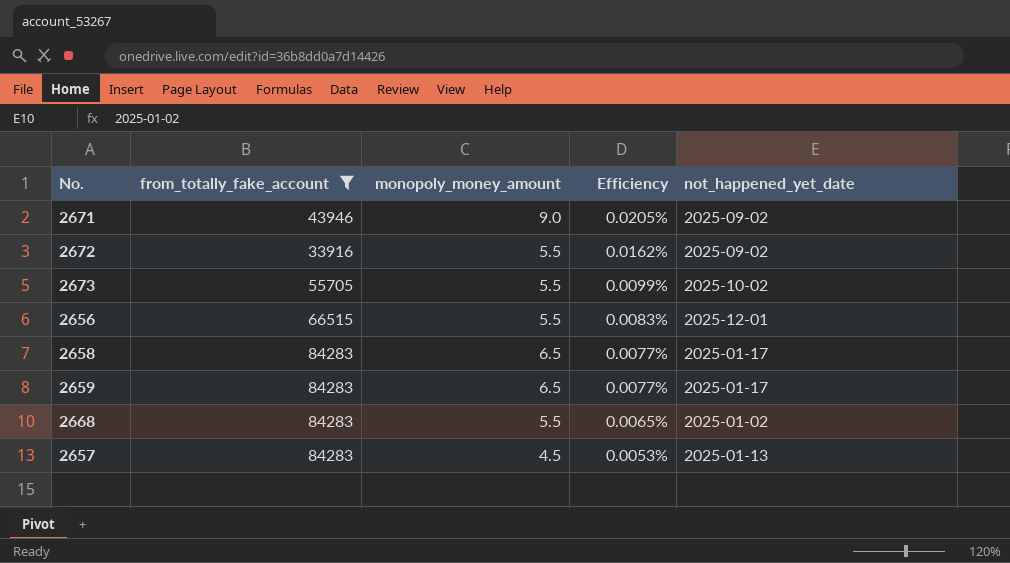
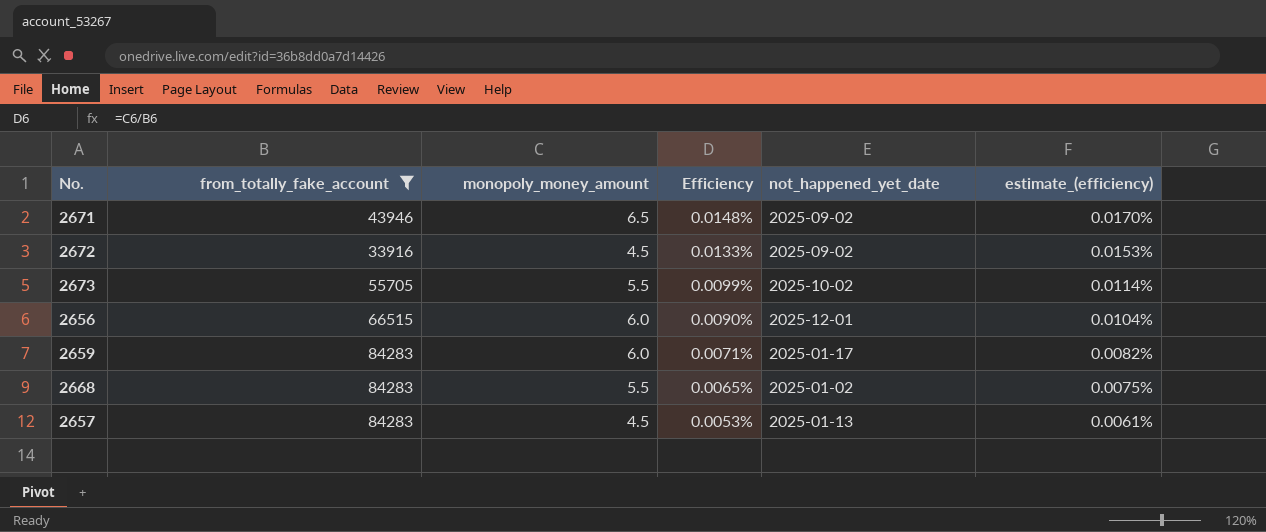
column estimate_(efficiency) | formula: none -> [Efficiency] * 1.15
row 2658: 84283 | 6.5 | 0.0077% | 2025-01-17 -> none
2671 | monopoly_money_amount: 9.0 -> 6.5
2671 | Efficiency: 0.0205% -> 0.0148%
2672 | monopoly_money_amount: 5.5 -> 4.5
2672 | Efficiency: 0.0162% -> 0.0133%
2656 | monopoly_money_amount: 5.5 -> 6.0
2656 | Efficiency: 0.0083% -> 0.0090%
2659 | monopoly_money_amount: 6.5 -> 6.0
2659 | Efficiency: 0.0077% -> 0.0071%

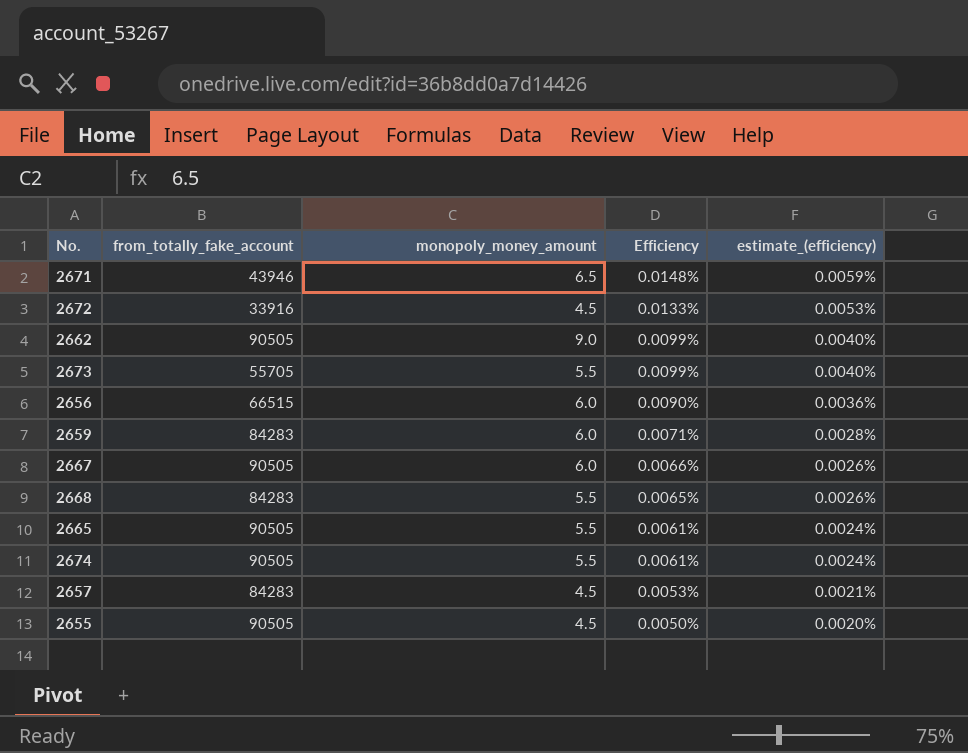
filter: from_totally_fake_account != 90505 -> none
column not_happened_yet_date | position: 5 -> none
column estimate_(efficiency) | formula: [Efficiency] * 1.15 -> [Efficiency] * 0.4

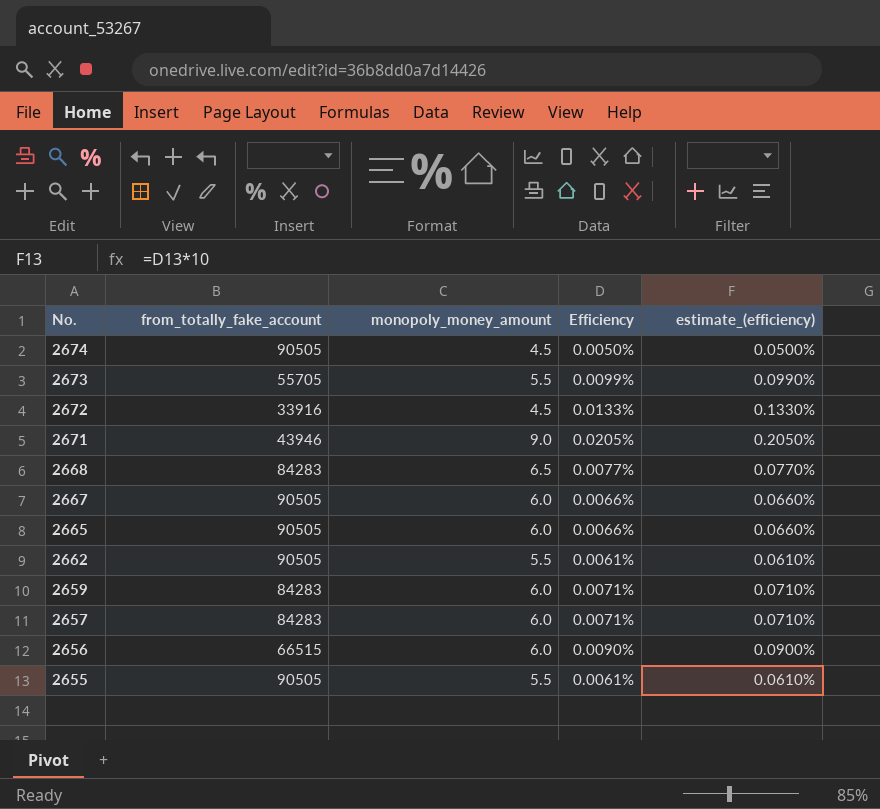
row order: Efficiency descending -> No. descending
column estimate_(efficiency) | formula: [Efficiency] * 0.4 -> [Efficiency] * 10
2674 | monopoly_money_amount: 5.5 -> 4.5
2674 | Efficiency: 0.0061% -> 0.0050%
2671 | monopoly_money_amount: 6.5 -> 9.0
2671 | Efficiency: 0.0148% -> 0.0205%
2668 | monopoly_money_amount: 5.5 -> 6.5
2668 | Efficiency: 0.0065% -> 0.0077%
2665 | monopoly_money_amount: 5.5 -> 6.0
2665 | Efficiency: 0.0061% -> 0.0066%
2662 | monopoly_money_amount: 9.0 -> 5.5
2662 | Efficiency: 0.0099% -> 0.0061%
2657 | monopoly_money_amount: 4.5 -> 6.0
2657 | Efficiency: 0.0053% -> 0.0071%
2655 | monopoly_money_amount: 4.5 -> 5.5
2655 | Efficiency: 0.0050% -> 0.0061%

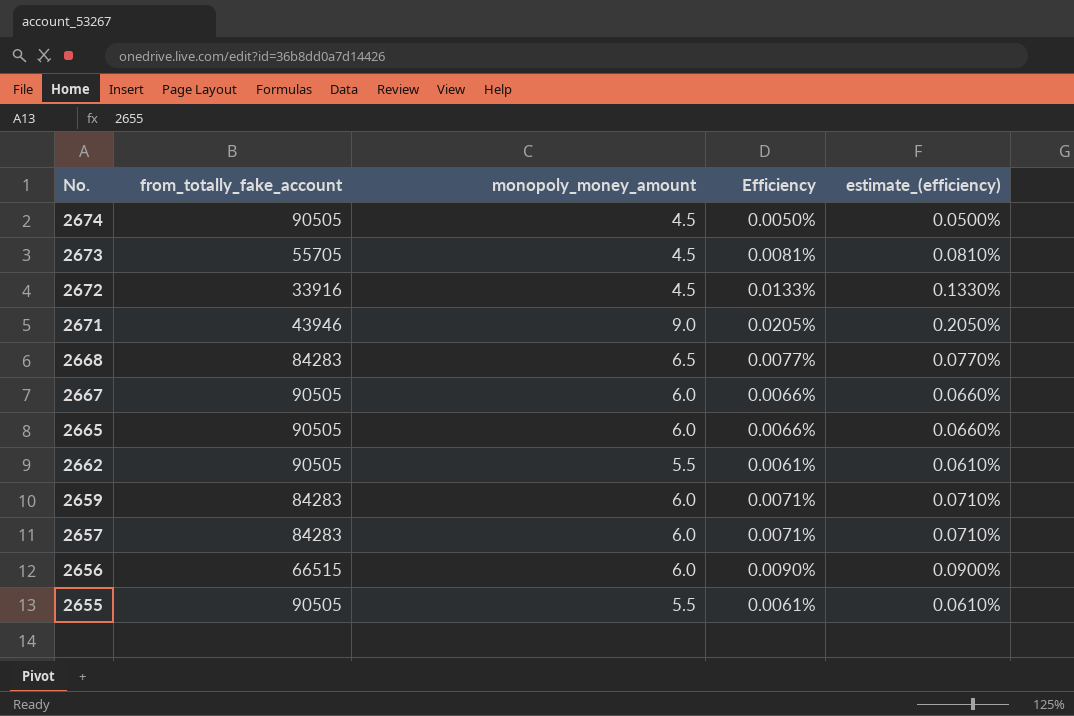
2673 | monopoly_money_amount: 5.5 -> 4.5
2673 | Efficiency: 0.0099% -> 0.0081%
2673 | estimate_(efficiency): 0.0990% -> 0.0810%

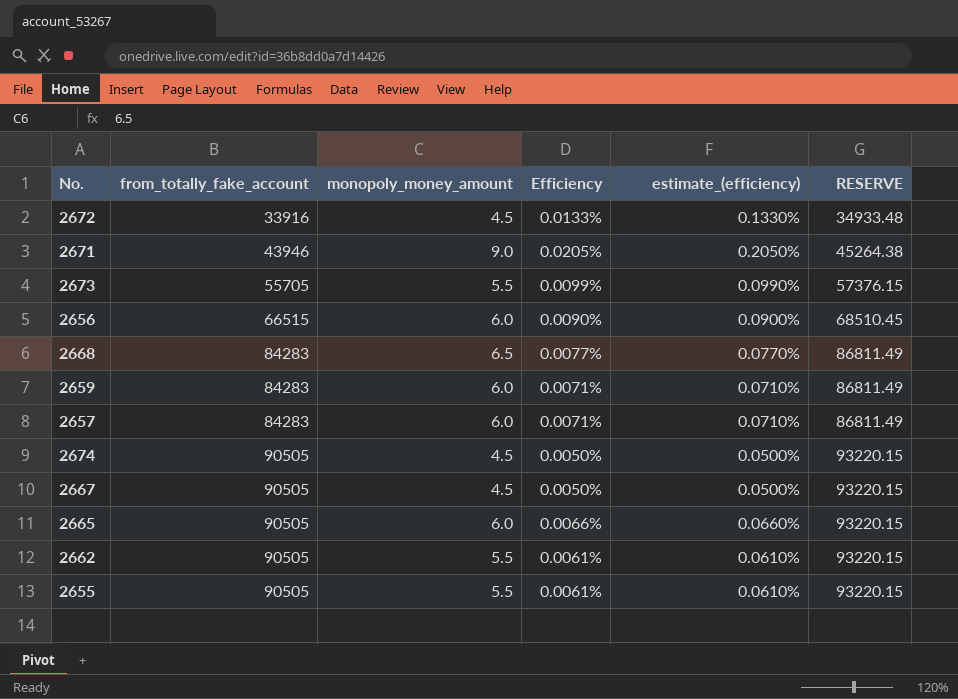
row order: No. descending -> from_totally_fake_account ascending
column RESERVE | formula: none -> [from_totally_fake_account] * 1.03
2673 | monopoly_money_amount: 4.5 -> 5.5
2673 | Efficiency: 0.0081% -> 0.0099%
2673 | estimate_(efficiency): 0.0810% -> 0.0990%
2667 | monopoly_money_amount: 6.0 -> 4.5
2667 | Efficiency: 0.0066% -> 0.0050%
2667 | estimate_(efficiency): 0.0660% -> 0.0500%

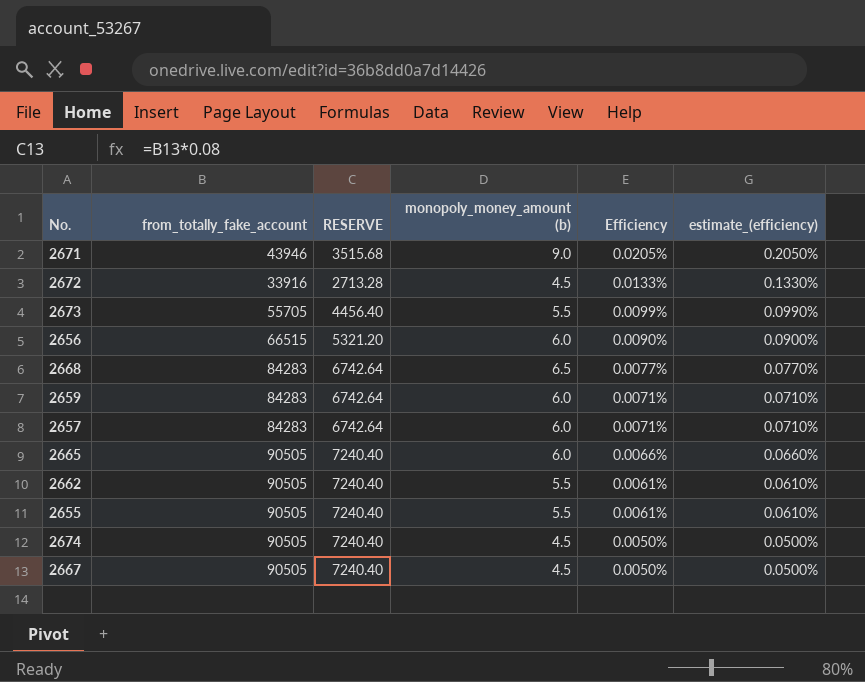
row order: from_totally_fake_account ascending -> Efficiency descending
column RESERVE | formula: [from_totally_fake_account] * 1.03 -> [from_totally_fake_account] * 0.08
column RESERVE | position: 6 -> 3
column name: monopoly_money_amount -> monopoly_money_amount (b)

